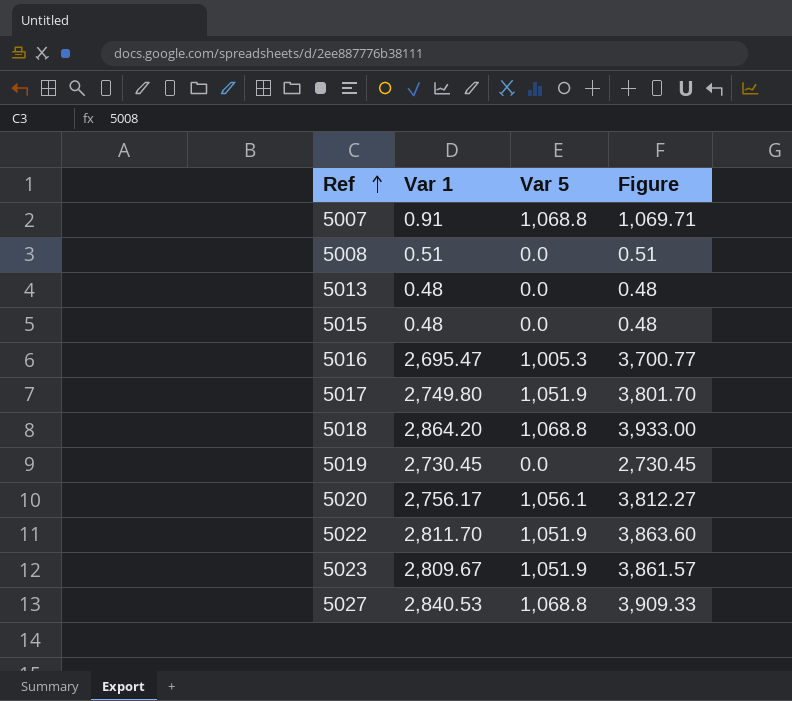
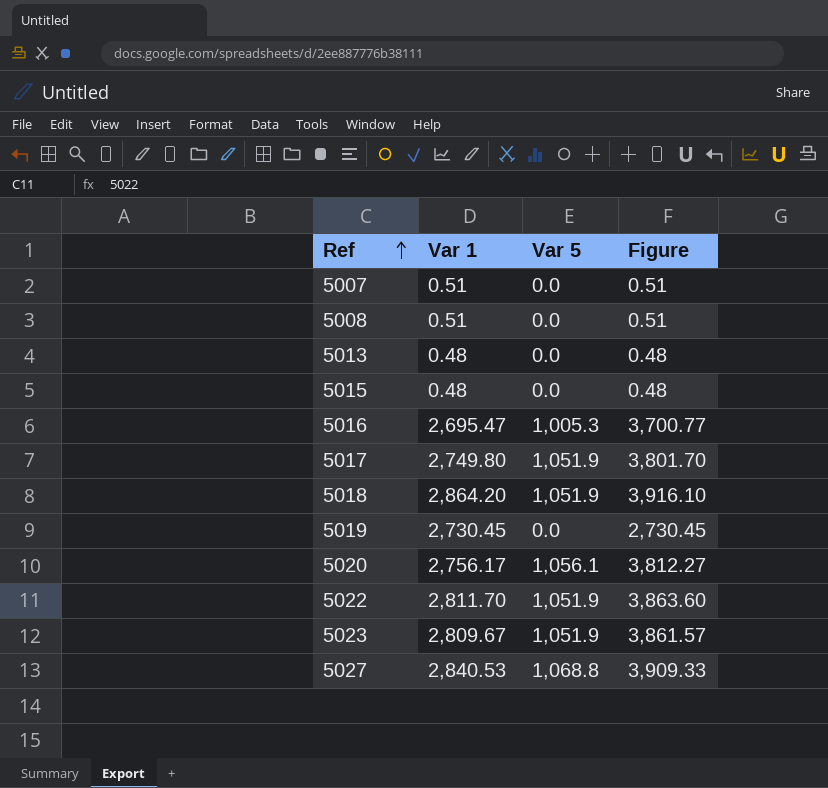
5007 | Var 1: 0.91 -> 0.51
5007 | Var 5: 1,068.8 -> 0.0
5007 | Figure: 1,069.71 -> 0.51
5018 | Var 5: 1,068.8 -> 1,051.9
5018 | Figure: 3,933.00 -> 3,916.10

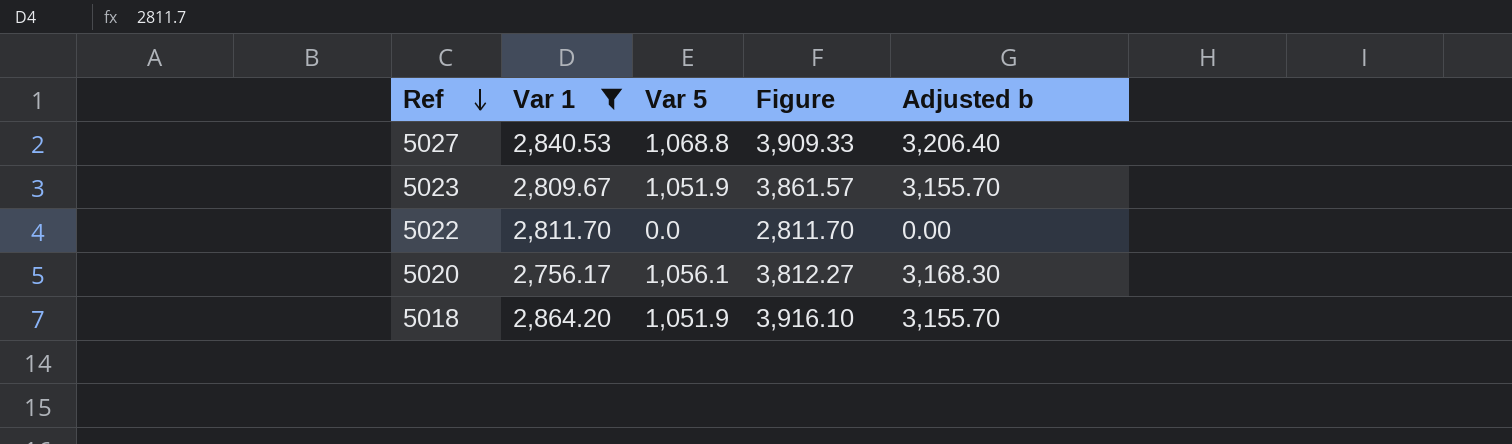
filter: none -> Var 1 >= 2,756.17
row order: Ref ascending -> Ref descending
column Adjusted b | formula: none -> [Var 5] * 3
5022 | Var 5: 1,051.9 -> 0.0
5022 | Figure: 3,863.60 -> 2,811.70

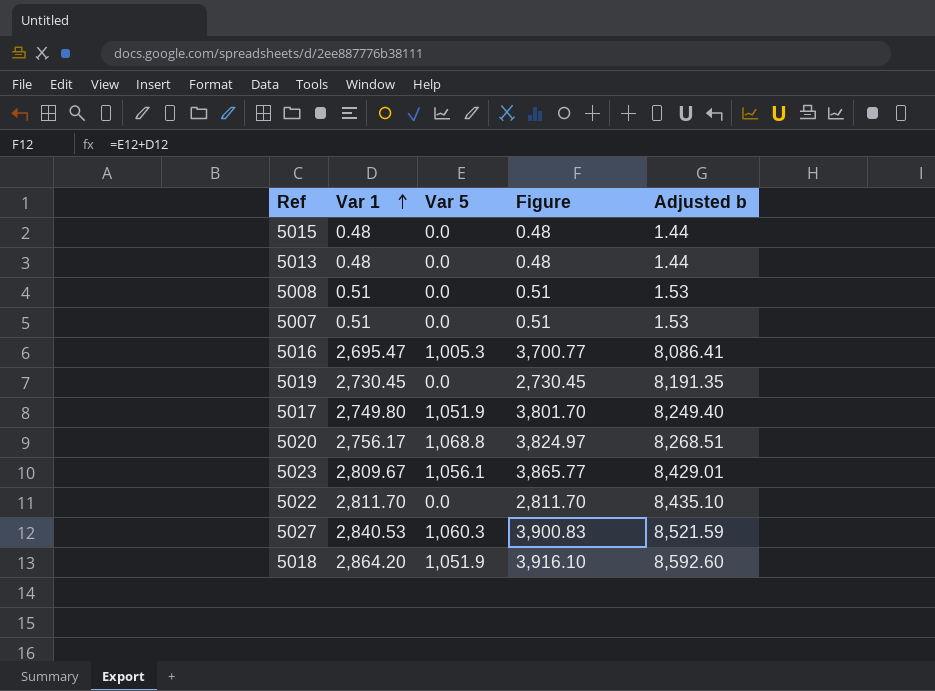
filter: Var 1 >= 2,756.17 -> none
row order: Ref descending -> Var 1 ascending
column Adjusted b | formula: [Var 5] * 3 -> [Var 1] * 3
5020 | Var 5: 1,056.1 -> 1,068.8
5020 | Figure: 3,812.27 -> 3,824.97
5023 | Var 5: 1,051.9 -> 1,056.1
5023 | Figure: 3,861.57 -> 3,865.77
5027 | Var 5: 1,068.8 -> 1,060.3
5027 | Figure: 3,909.33 -> 3,900.83

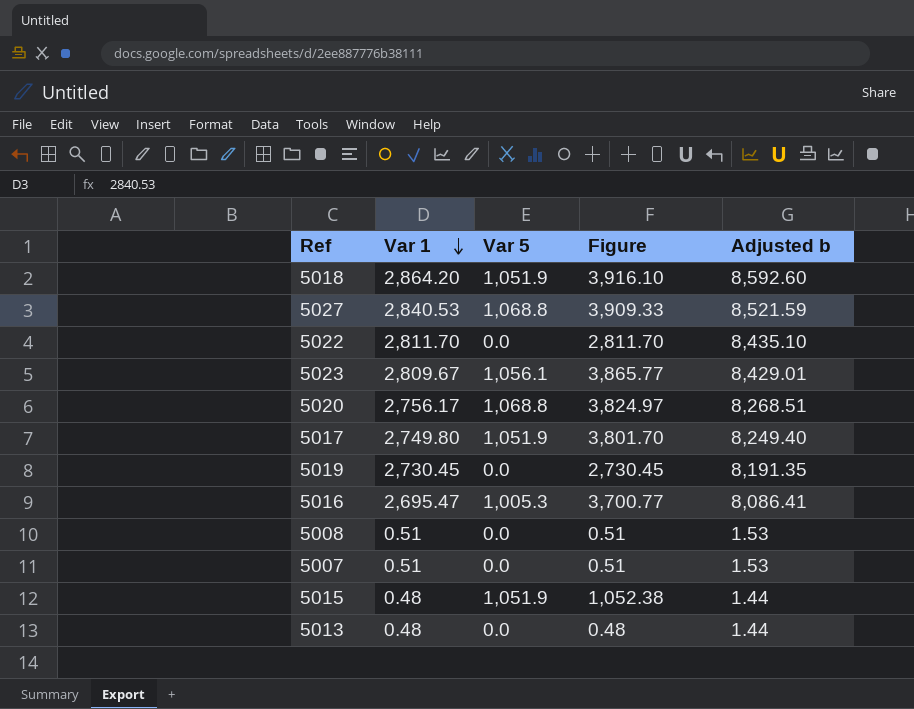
row order: Var 1 ascending -> Var 1 descending
5027 | Var 5: 1,060.3 -> 1,068.8
5027 | Figure: 3,900.83 -> 3,909.33
5015 | Var 5: 0.0 -> 1,051.9
5015 | Figure: 0.48 -> 1,052.38

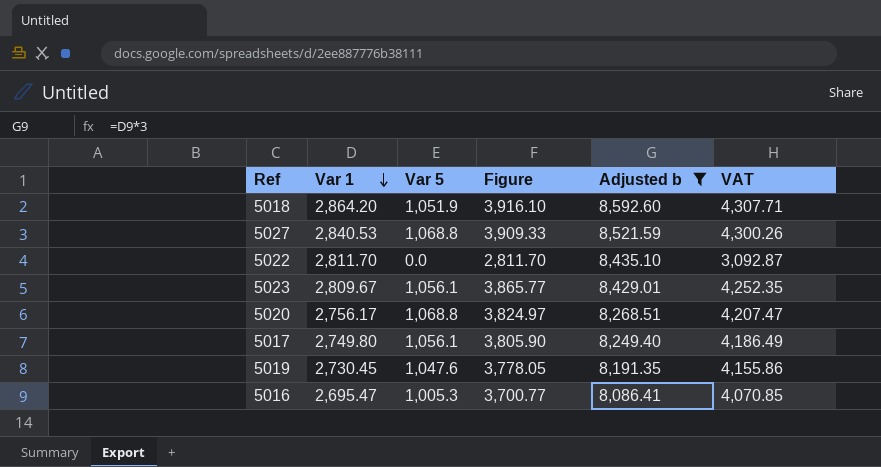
filter: none -> Adjusted b >= 8,086.41
column VAT | formula: none -> [Figure] * 1.1
5017 | Var 5: 1,051.9 -> 1,056.1
5017 | Figure: 3,801.70 -> 3,805.90
5019 | Var 5: 0.0 -> 1,047.6
5019 | Figure: 2,730.45 -> 3,778.05

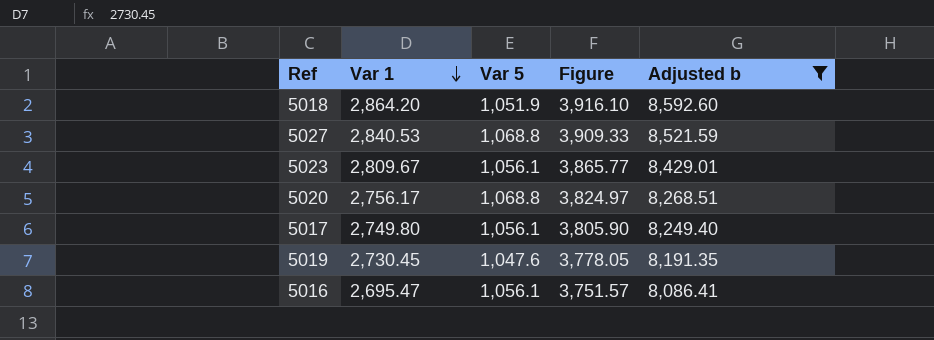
column VAT | formula: [Figure] * 1.1 -> none
row 5022: 2,811.70 | 0.0 | 2,811.70 | 8,435.10 | 3,092.87 -> none
5016 | Var 5: 1,005.3 -> 1,056.1
5016 | Figure: 3,700.77 -> 3,751.57

